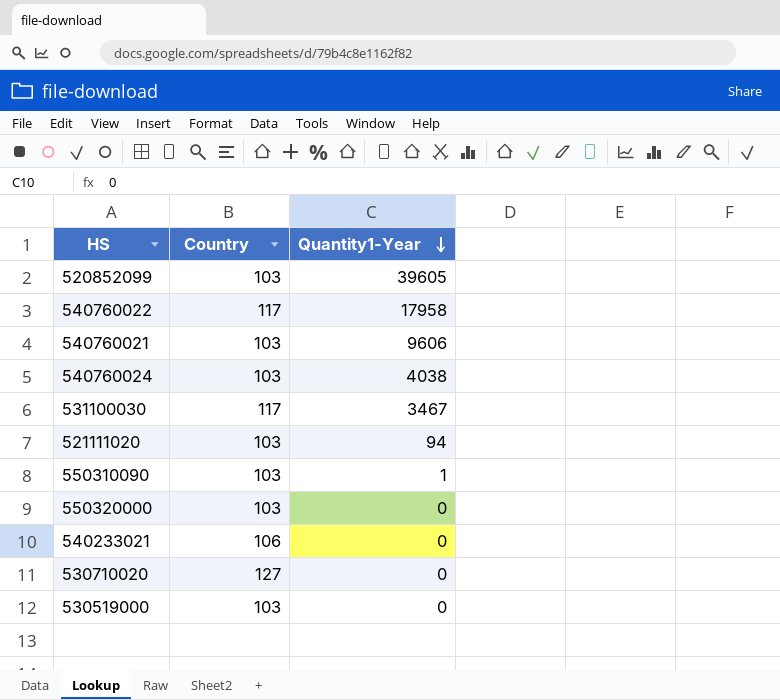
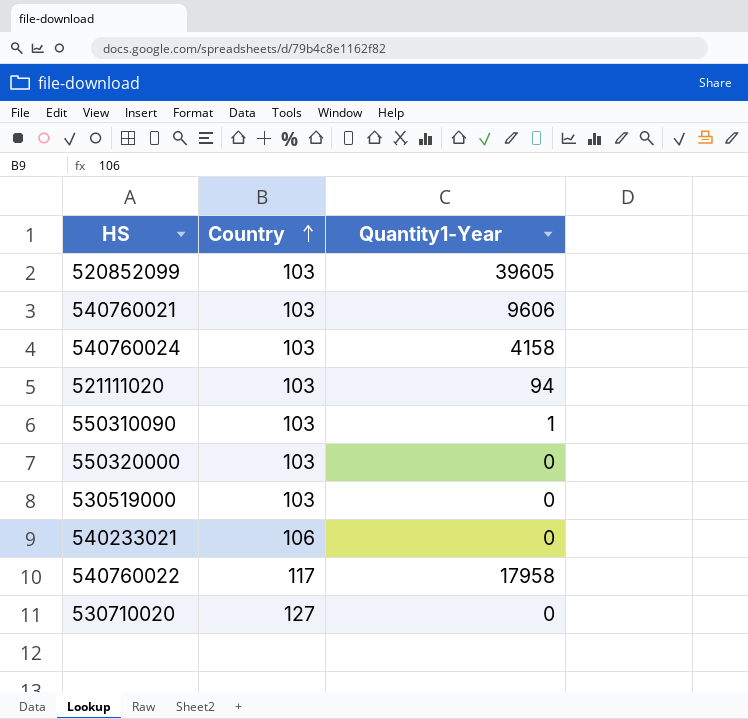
row order: Quantity1-Year descending -> Country ascending
row 531100030: 117 | 3467 -> none
540760024 | Quantity1-Year: 4038 -> 4158

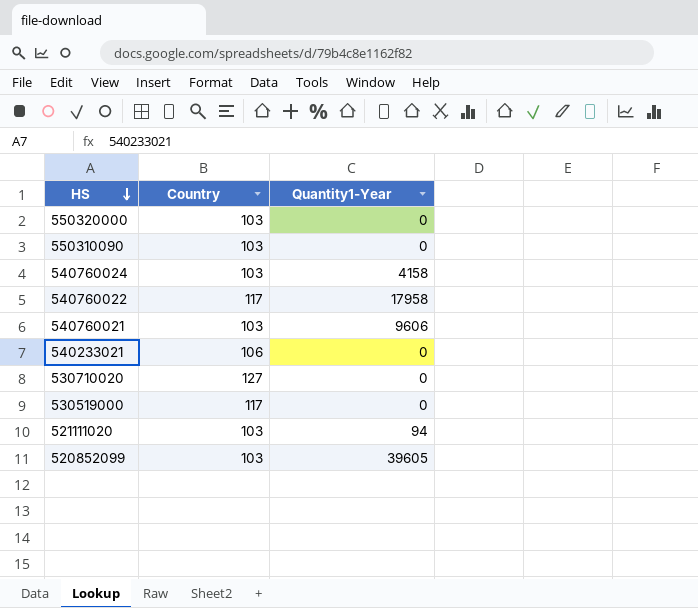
row order: Country ascending -> HS descending
550310090 | Quantity1-Year: 1 -> 0
530519000 | Country: 103 -> 117

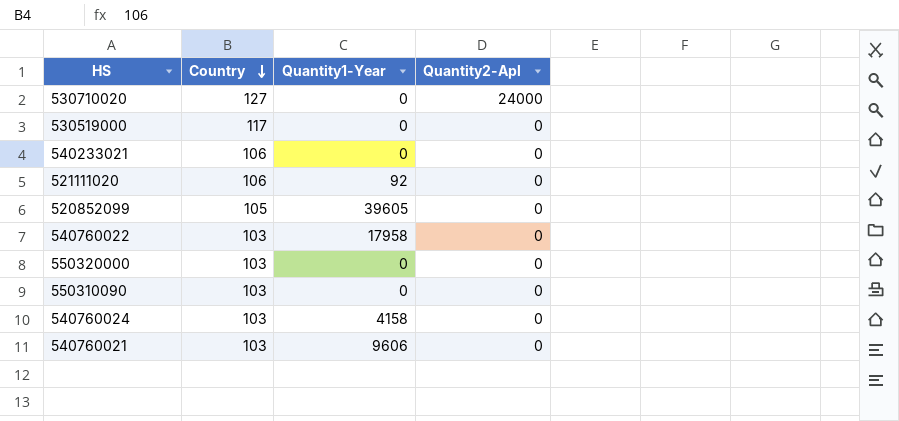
row order: HS descending -> Country descending
column Quantity2-Apl | position: none -> 4
521111020 | Country: 103 -> 106
521111020 | Quantity1-Year: 94 -> 92
520852099 | Country: 103 -> 105
540760022 | Country: 117 -> 103

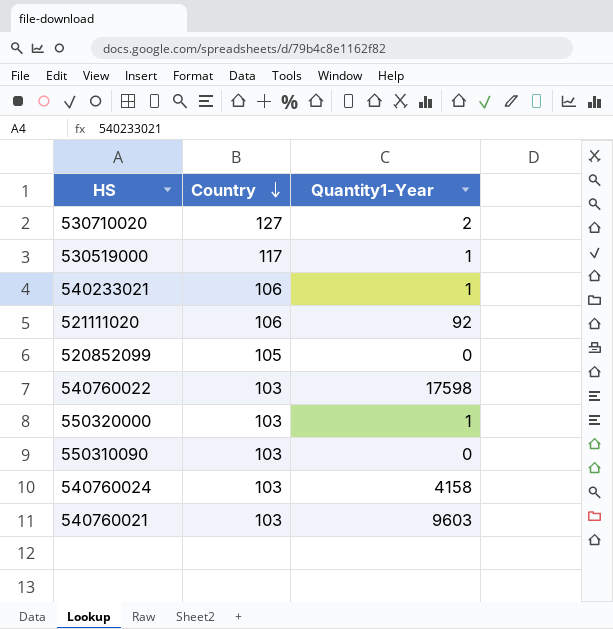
column Quantity2-Apl | position: 4 -> none
530710020 | Quantity1-Year: 0 -> 2
530519000 | Quantity1-Year: 0 -> 1
540233021 | Quantity1-Year: 0 -> 1
520852099 | Quantity1-Year: 39605 -> 0
540760022 | Quantity1-Year: 17958 -> 17598
550320000 | Quantity1-Year: 0 -> 1
540760021 | Quantity1-Year: 9606 -> 9603

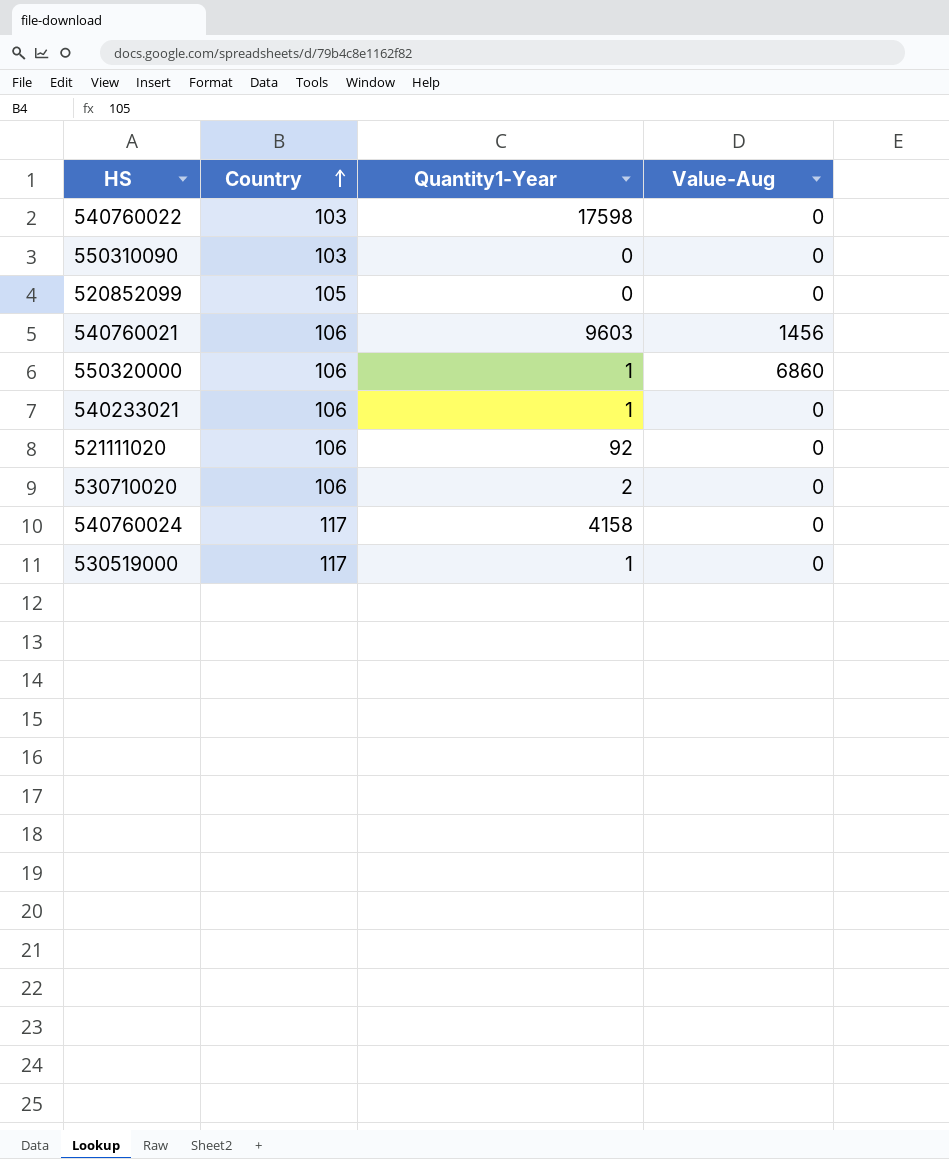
row order: Country descending -> Country ascending
column Value-Aug | position: none -> 4
540760021 | Country: 103 -> 106
550320000 | Country: 103 -> 106
530710020 | Country: 127 -> 106
540760024 | Country: 103 -> 117

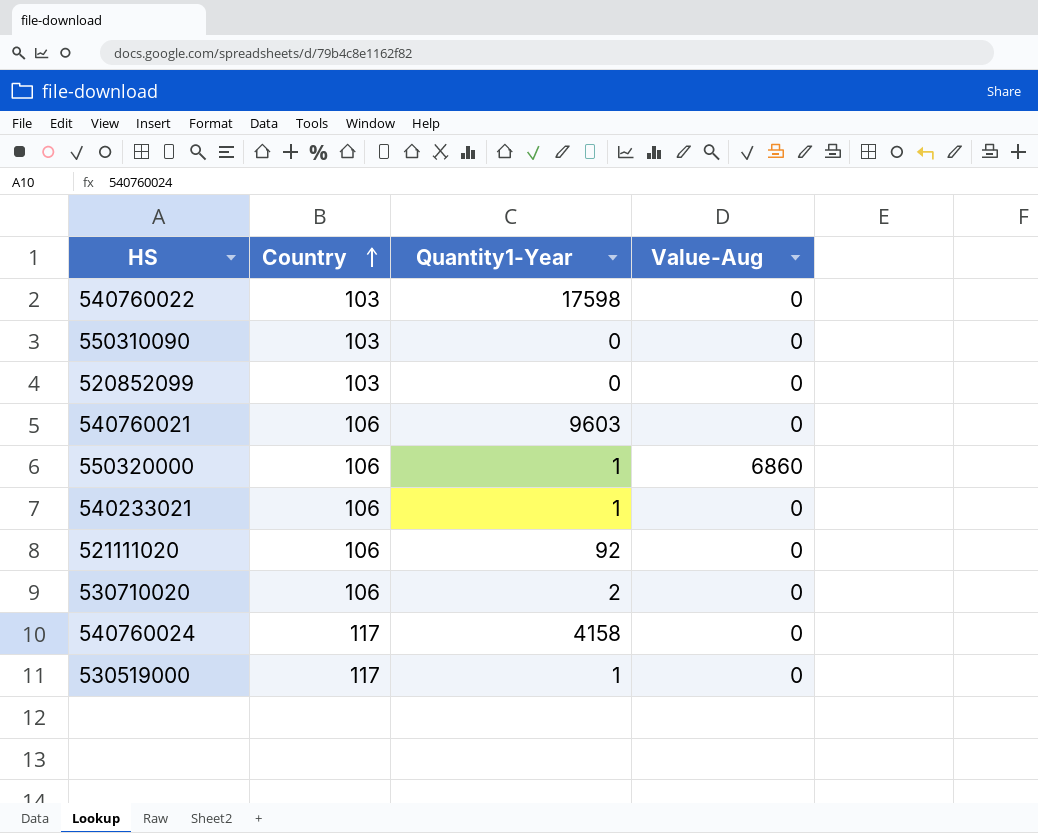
520852099 | Country: 105 -> 103
540760021 | Value-Aug: 1456 -> 0

